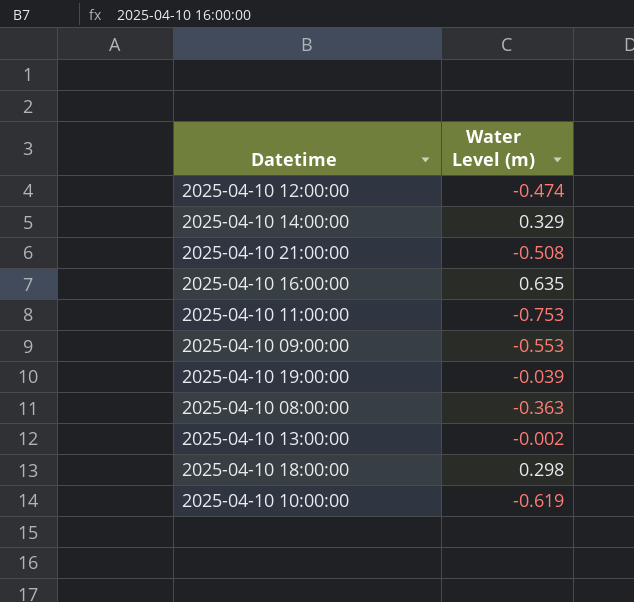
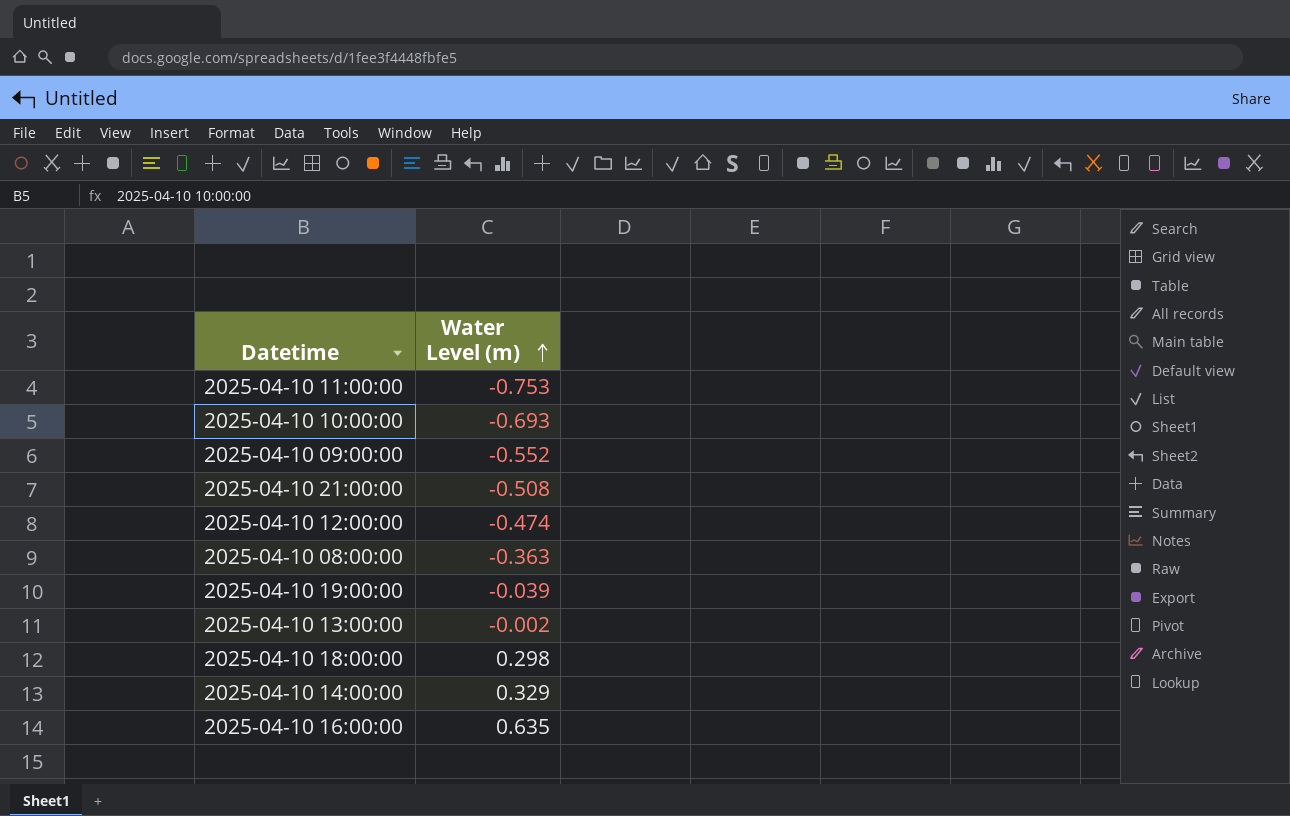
row order: none -> Water Level (m) ascending
2025-04-10 10:00:00 | Water Level (m): -0.619 -> -0.693
2025-04-10 09:00:00 | Water Level (m): -0.553 -> -0.552

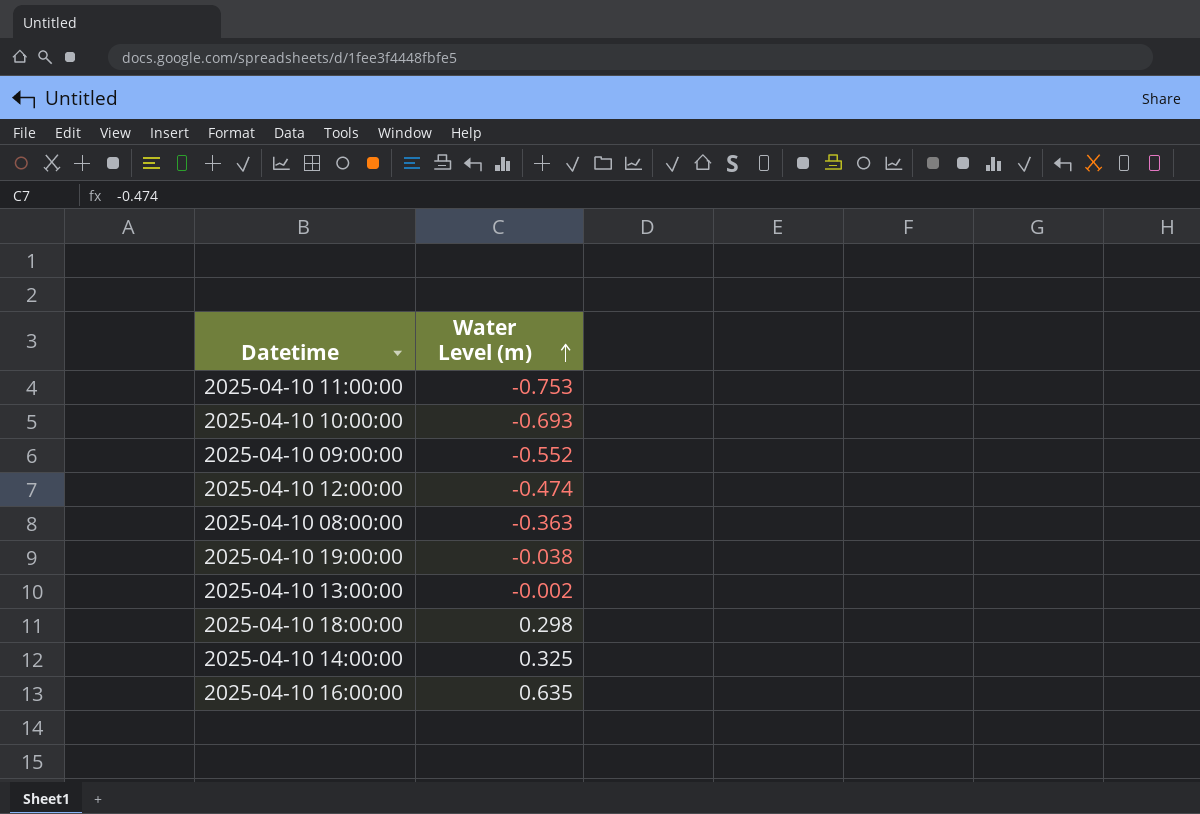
row 2025-04-10 21:00:00: -0.508 -> none
2025-04-10 19:00:00 | Water Level (m): -0.039 -> -0.038
2025-04-10 14:00:00 | Water Level (m): 0.329 -> 0.325

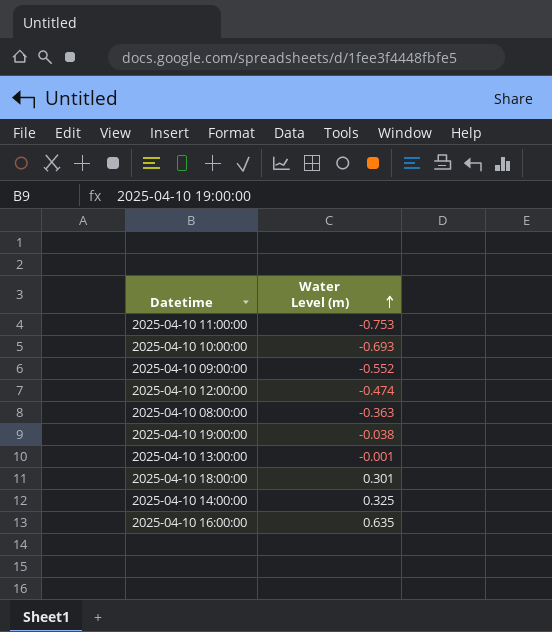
2025-04-10 13:00:00 | Water Level (m): -0.002 -> -0.001
2025-04-10 18:00:00 | Water Level (m): 0.298 -> 0.301

